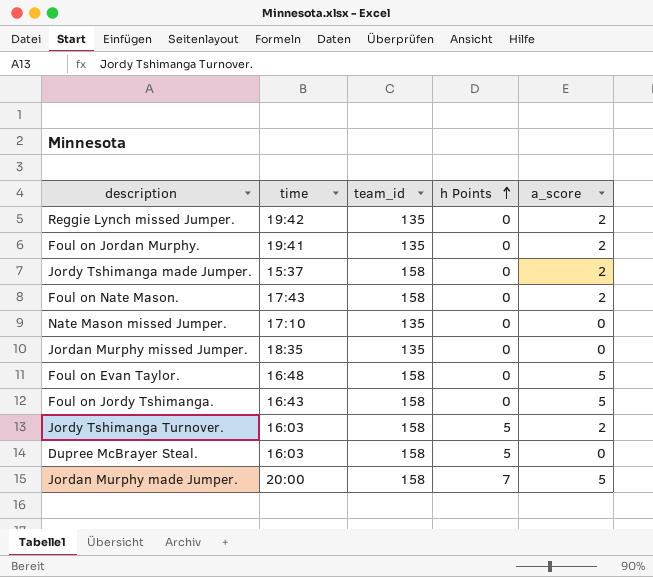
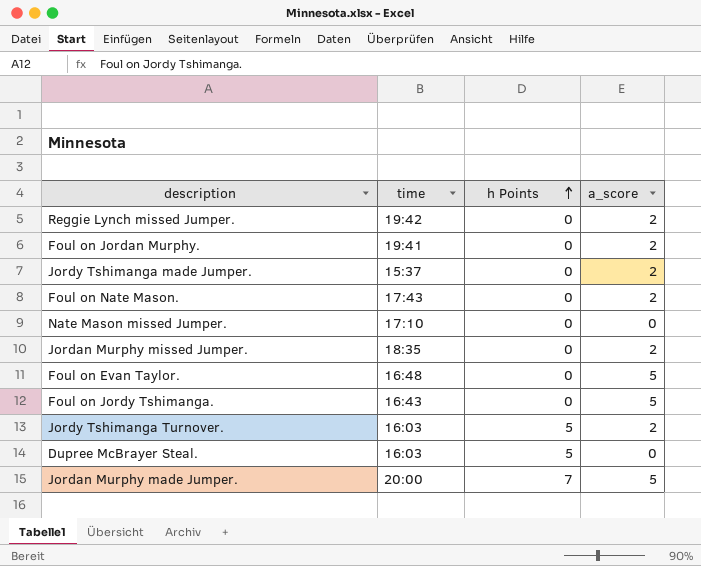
column team_id | position: 3 -> none
Jordan Murphy missed Jumper. | a_score: 0 -> 2

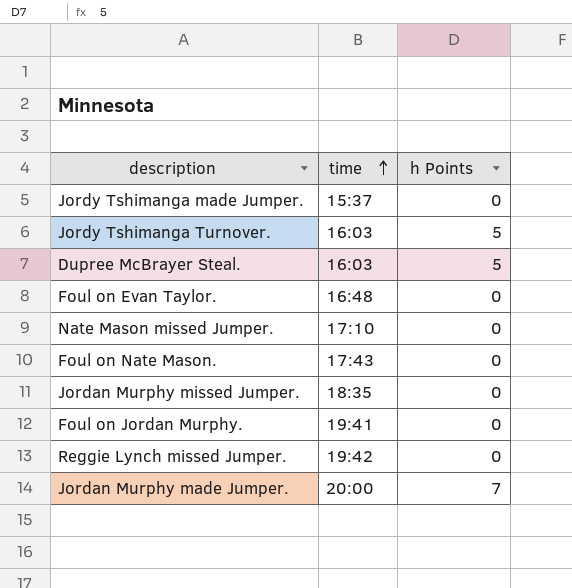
row order: h Points ascending -> time ascending
column a_score | position: 4 -> none
row Foul on Jordy Tshimanga.: 16:43 | 0 | 5 -> none

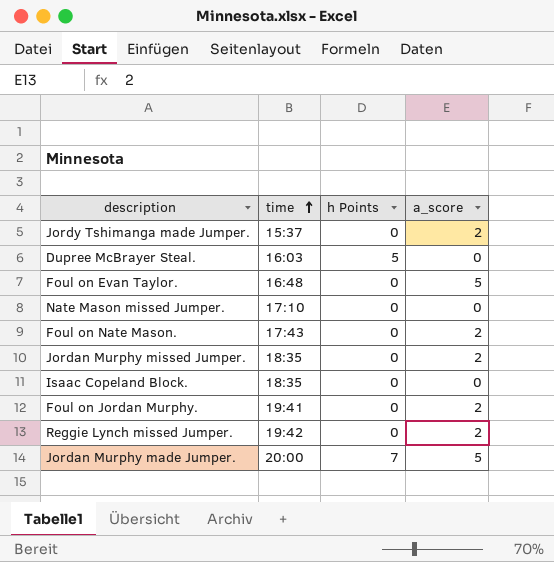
column a_score | position: none -> 4
row Jordy Tshimanga Turnover.: 16:03 | 5 -> none
row Isaac Copeland Block.: none -> 18:35 | 0 | 0

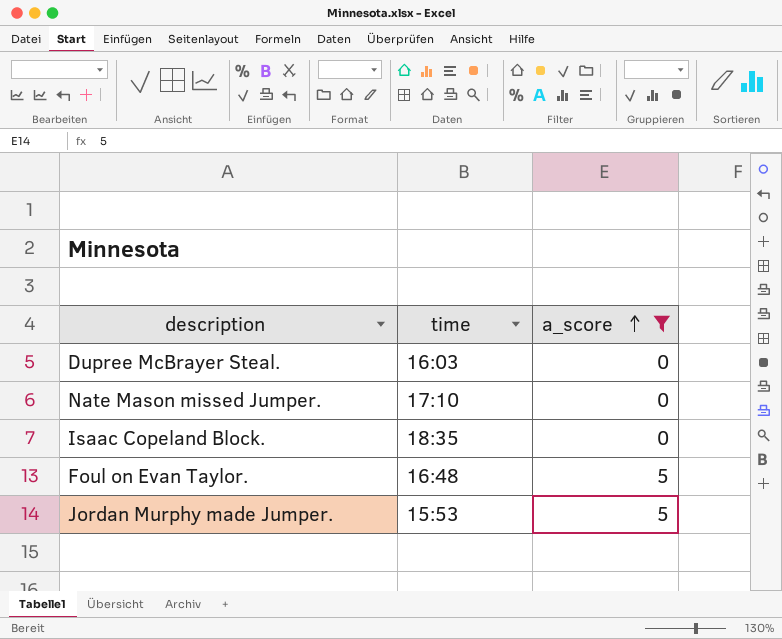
filter: none -> a_score != 2
row order: time ascending -> a_score ascending
column h Points | position: 3 -> none
Jordan Murphy made Jumper. | time: 20:00 -> 15:53

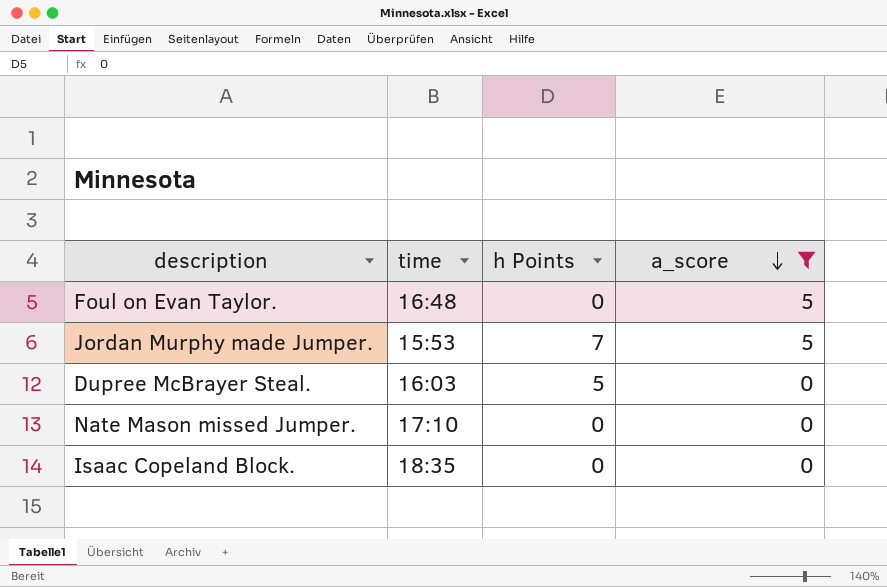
row order: a_score ascending -> a_score descending
column h Points | position: none -> 3

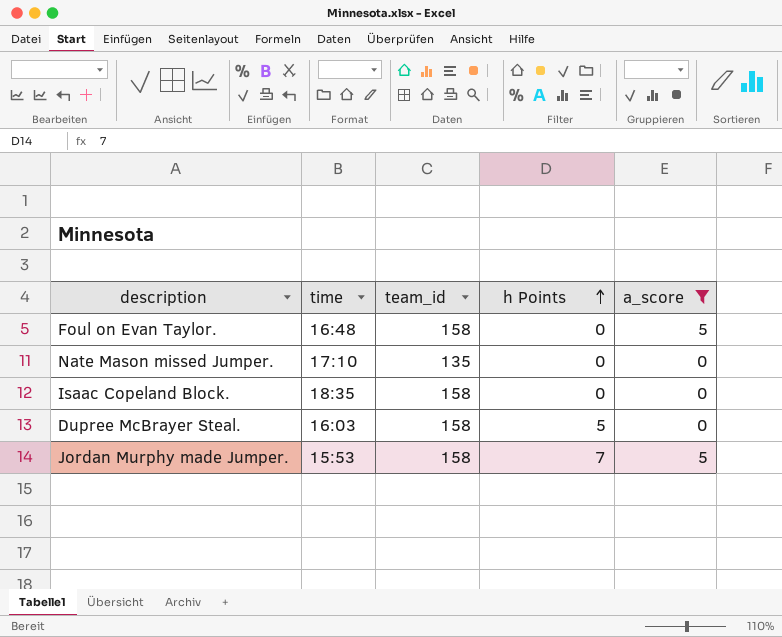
row order: a_score descending -> h Points ascending
column team_id | position: none -> 3

